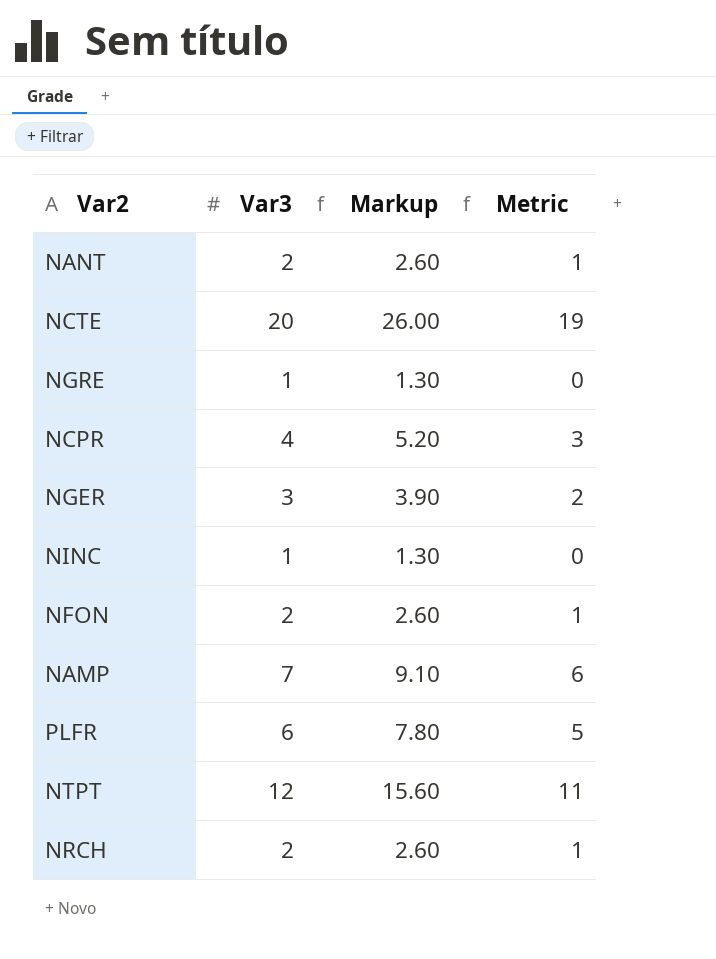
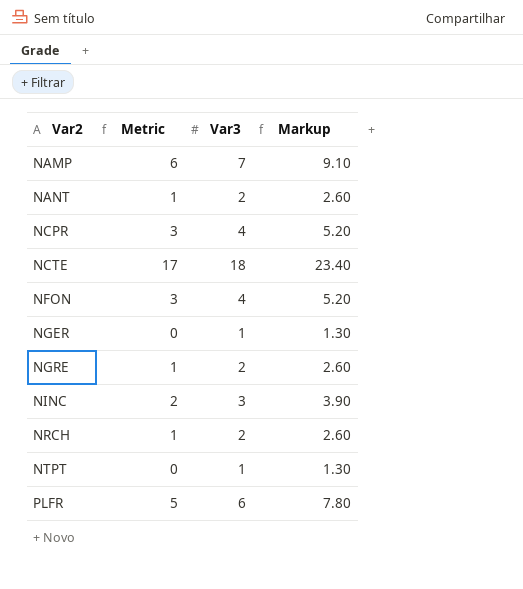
row order: none -> Var2 ascending
column Metric | position: 4 -> 2
NCTE | Metric: 19 -> 17
NCTE | Var3: 20 -> 18
NCTE | Markup: 26.00 -> 23.40
NFON | Metric: 1 -> 3
NFON | Var3: 2 -> 4
NFON | Markup: 2.60 -> 5.20
NGER | Metric: 2 -> 0
NGER | Var3: 3 -> 1
NGER | Markup: 3.90 -> 1.30
NGRE | Metric: 0 -> 1
NGRE | Var3: 1 -> 2
NGRE | Markup: 1.30 -> 2.60
NINC | Metric: 0 -> 2
NINC | Var3: 1 -> 3
NINC | Markup: 1.30 -> 3.90
NTPT | Metric: 11 -> 0
NTPT | Var3: 12 -> 1
NTPT | Markup: 15.60 -> 1.30

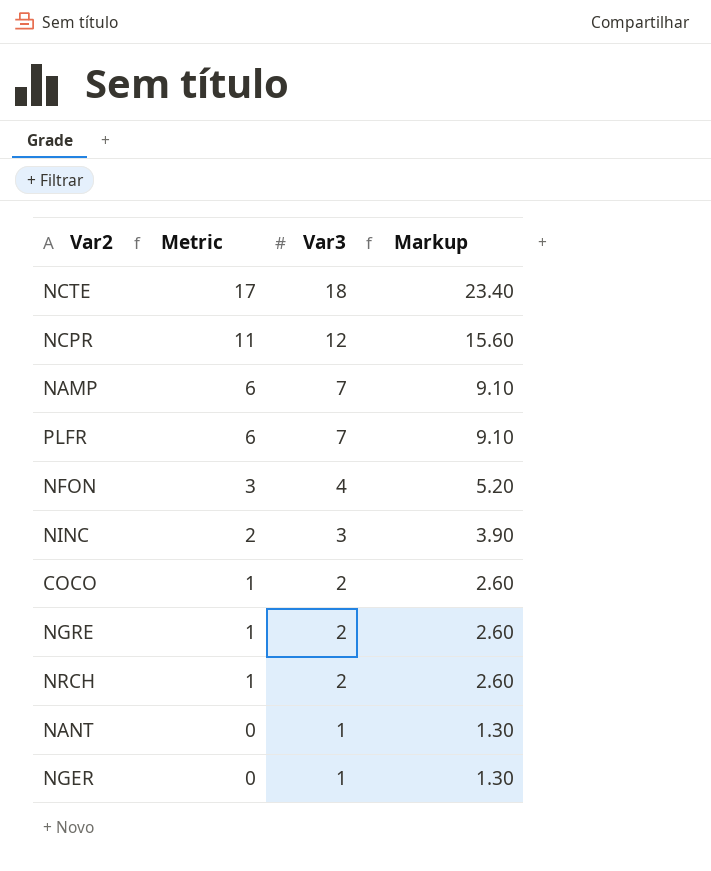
row order: Var2 ascending -> Metric descending
row NTPT: 0 | 1 | 1.30 -> none
NCPR | Metric: 3 -> 11
NCPR | Var3: 4 -> 12
NCPR | Markup: 5.20 -> 15.60
PLFR | Metric: 5 -> 6
PLFR | Var3: 6 -> 7
PLFR | Markup: 7.80 -> 9.10
row COCO: none -> 1 | 2 | 2.60
NANT | Metric: 1 -> 0
NANT | Var3: 2 -> 1
NANT | Markup: 2.60 -> 1.30

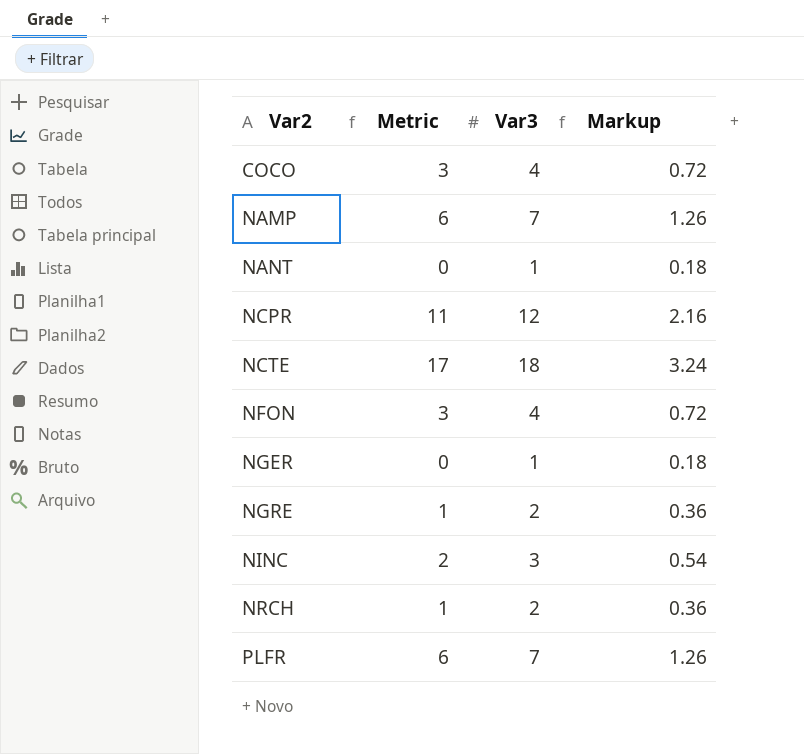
row order: Metric descending -> Var2 ascending
column Markup | formula: [Var3] * 1.3 -> [Var3] * 0.18
COCO | Metric: 1 -> 3
COCO | Var3: 2 -> 4

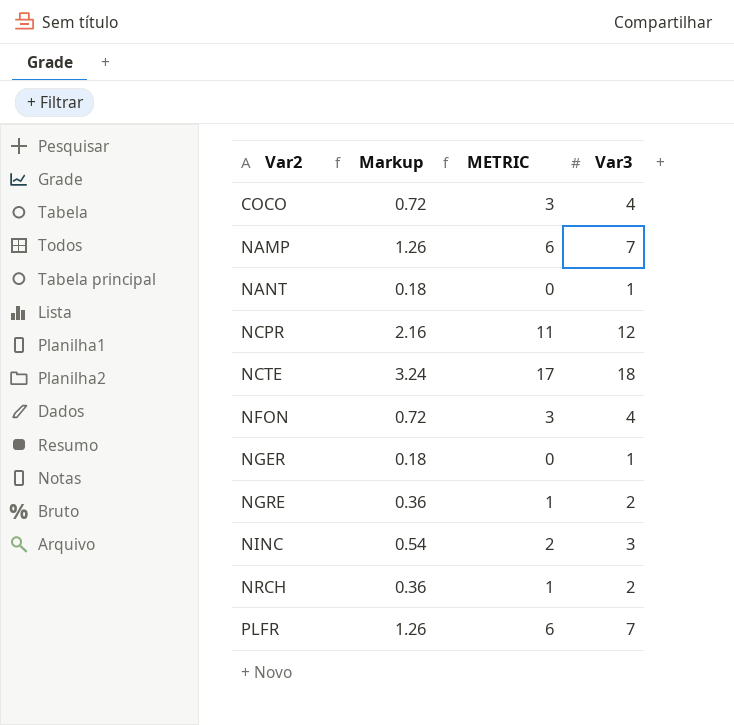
column Markup | position: 4 -> 2
column name: Metric -> METRIC

